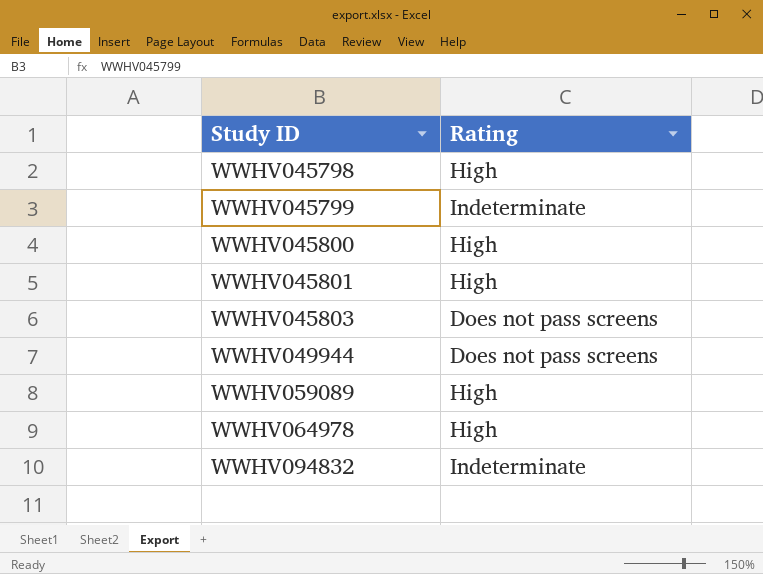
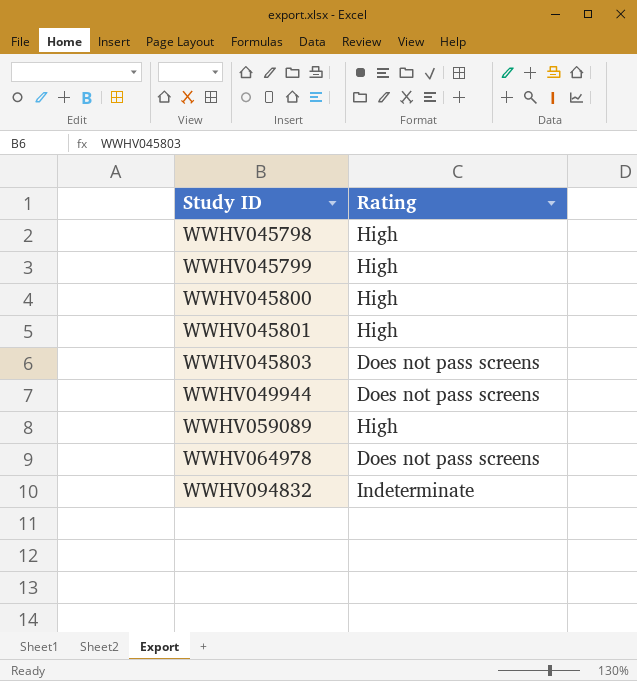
WWHV045799 | Rating: Indeterminate -> High
WWHV064978 | Rating: High -> Does not pass screens

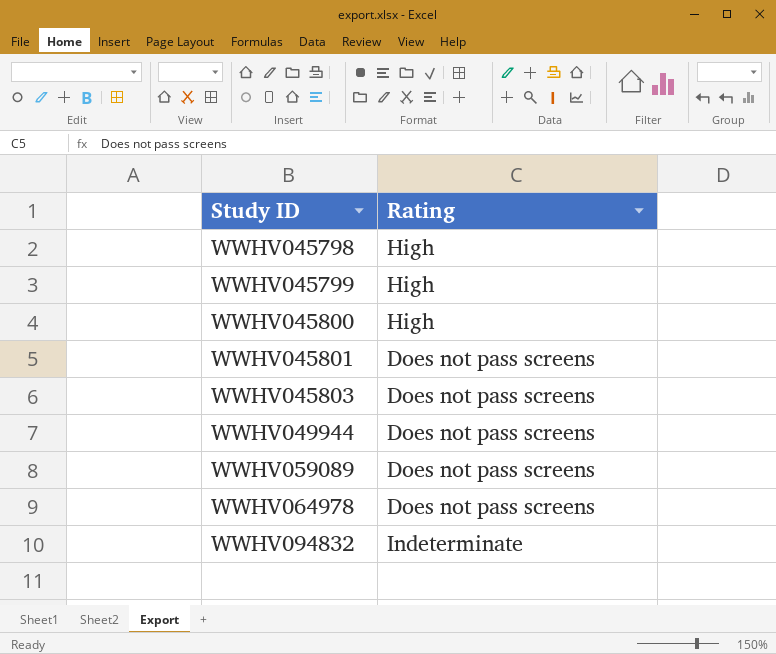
WWHV045801 | Rating: High -> Does not pass screens
WWHV059089 | Rating: High -> Does not pass screens

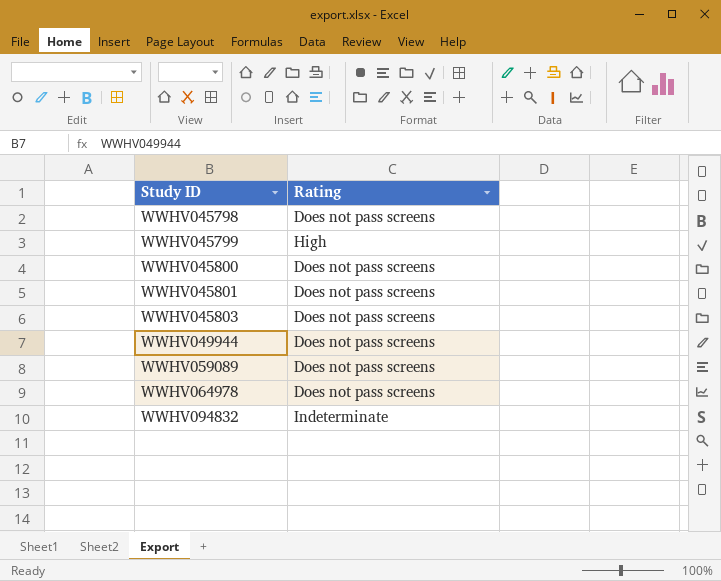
WWHV045798 | Rating: High -> Does not pass screens
WWHV045800 | Rating: High -> Does not pass screens

